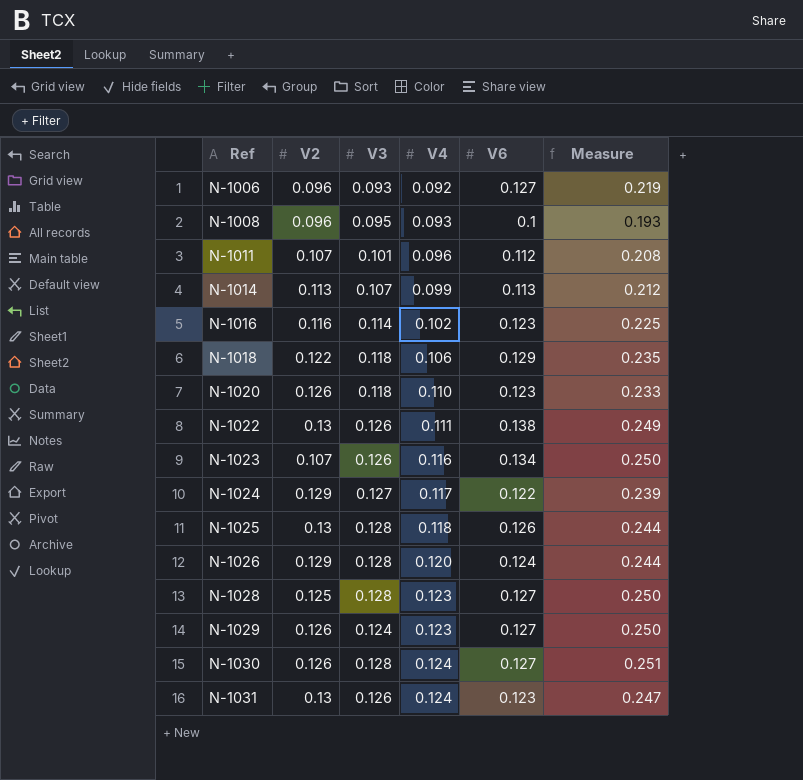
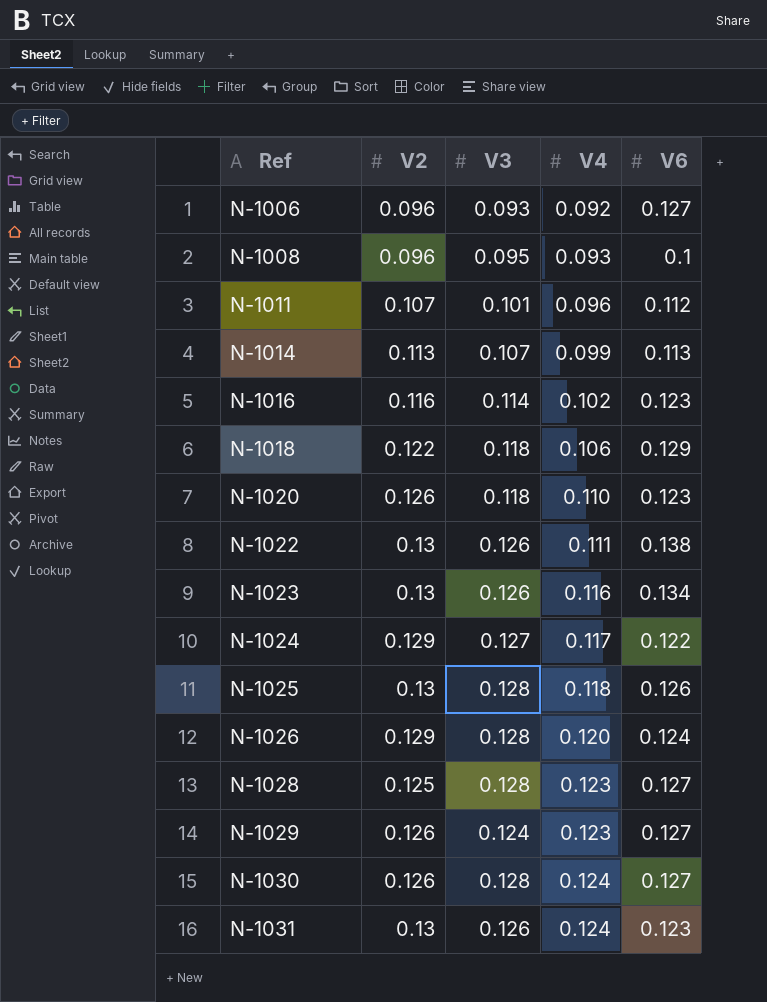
column Measure | formula: [V4] + [V6] -> none
N-1023 | V2: 0.107 -> 0.13

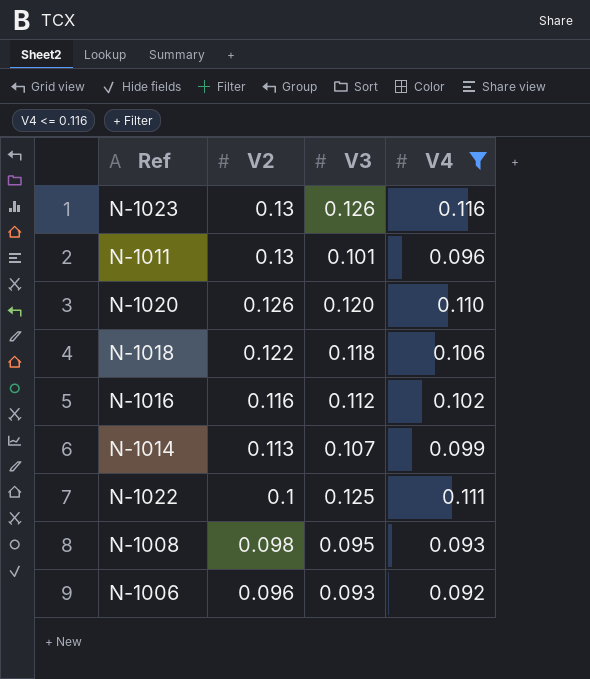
filter: none -> V4 <= 0.116
row order: Ref ascending -> V2 descending
column V6 | position: 5 -> none
N-1011 | V2: 0.107 -> 0.13
N-1020 | V3: 0.118 -> 0.120
N-1016 | V3: 0.114 -> 0.112
N-1022 | V2: 0.13 -> 0.1
N-1022 | V3: 0.126 -> 0.125
N-1008 | V2: 0.096 -> 0.098

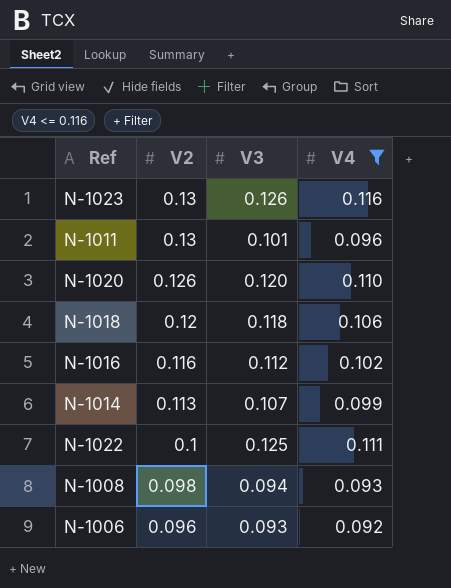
N-1018 | V2: 0.122 -> 0.12
N-1008 | V3: 0.095 -> 0.094

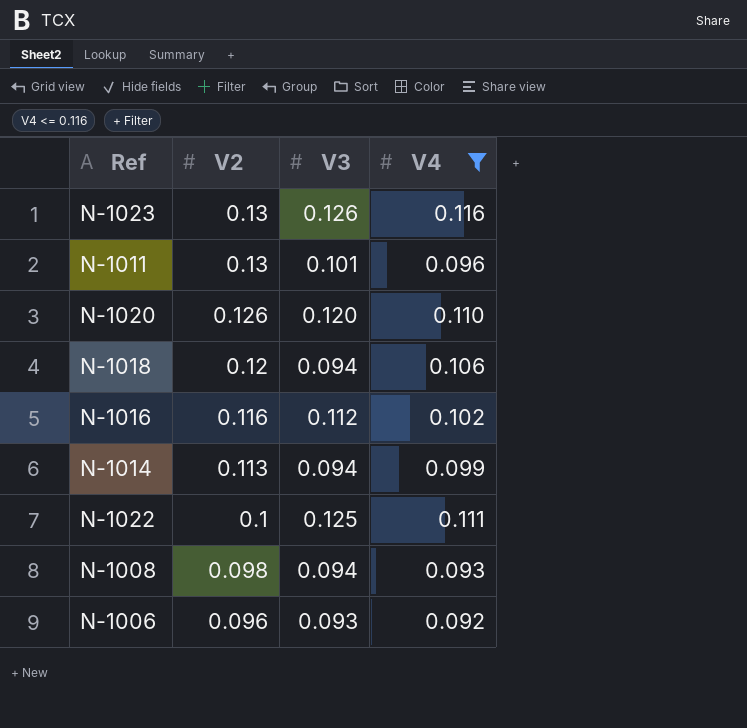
N-1018 | V3: 0.118 -> 0.094
N-1014 | V3: 0.107 -> 0.094

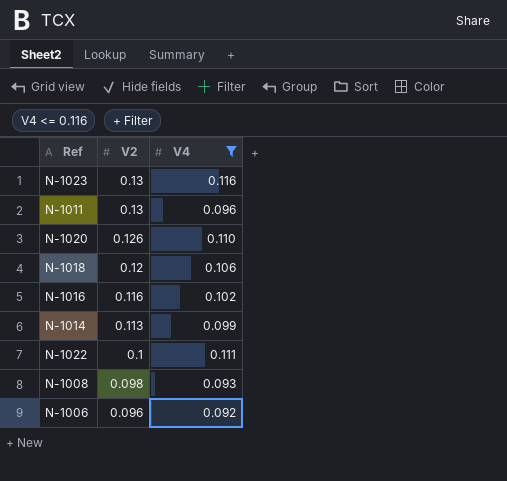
column V3 | position: 3 -> none

